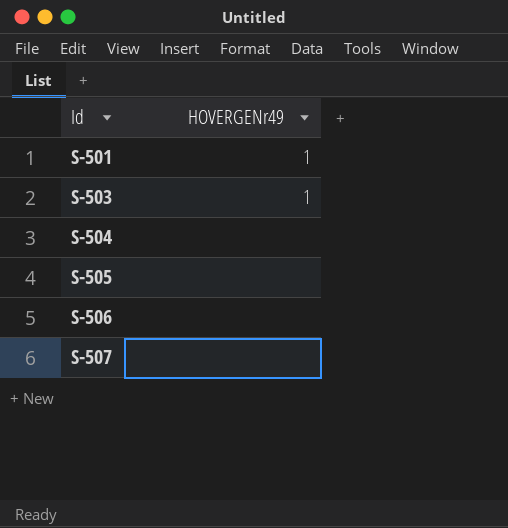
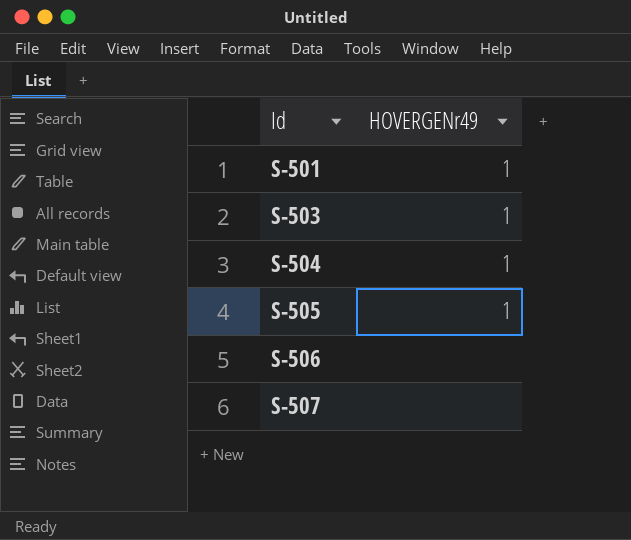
S-504 | HOVERGENr49: none -> 1
S-505 | HOVERGENr49: none -> 1

